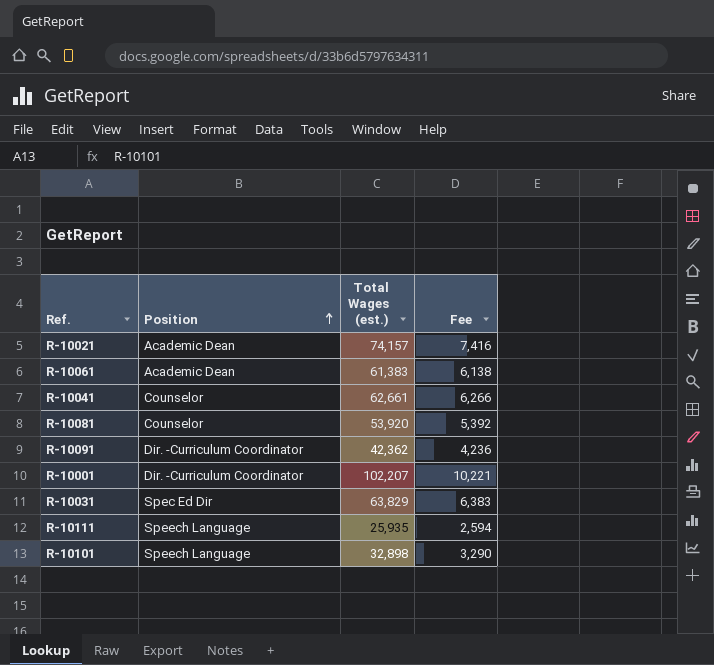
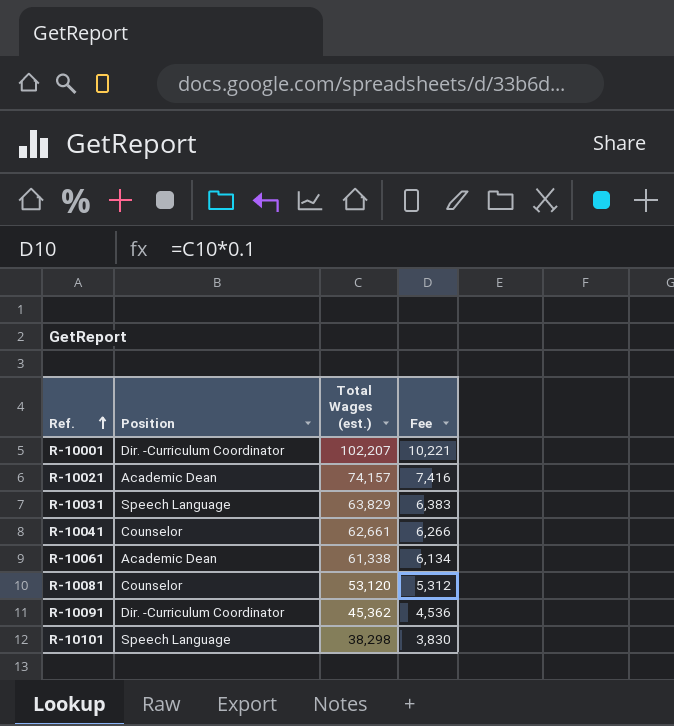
row order: Position ascending -> Ref. ascending
row R-10111: Speech Language | 25,935 | 2,594 -> none
R-10031 | Position: Spec Ed Dir -> Speech Language
R-10061 | Total Wages (est.): 61,383 -> 61,338
R-10061 | Fee: 6,138 -> 6,134
R-10081 | Total Wages (est.): 53,920 -> 53,120
R-10081 | Fee: 5,392 -> 5,312
R-10091 | Total Wages (est.): 42,362 -> 45,362
R-10091 | Fee: 4,236 -> 4,536
R-10101 | Total Wages (est.): 32,898 -> 38,298
R-10101 | Fee: 3,290 -> 3,830

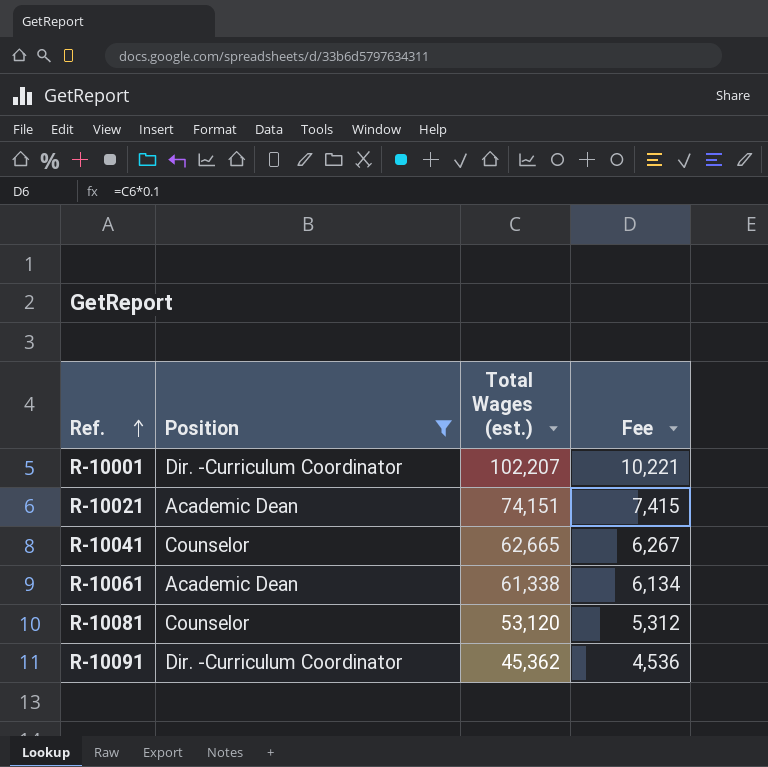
filter: none -> Position != Speech Language
R-10021 | Total Wages (est.): 74,157 -> 74,151
R-10021 | Fee: 7,416 -> 7,415
R-10041 | Total Wages (est.): 62,661 -> 62,665
R-10041 | Fee: 6,266 -> 6,267

